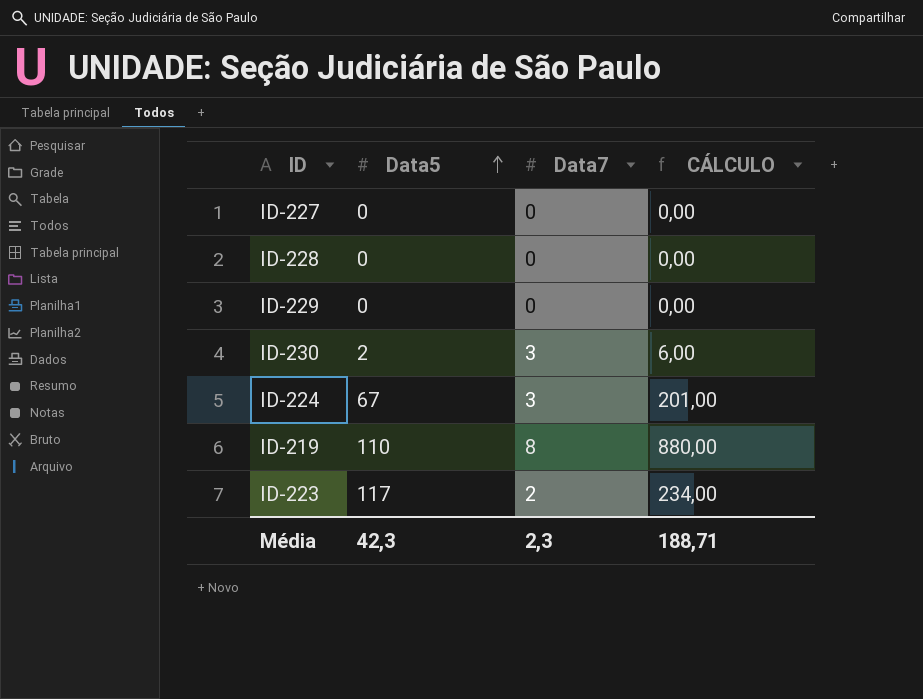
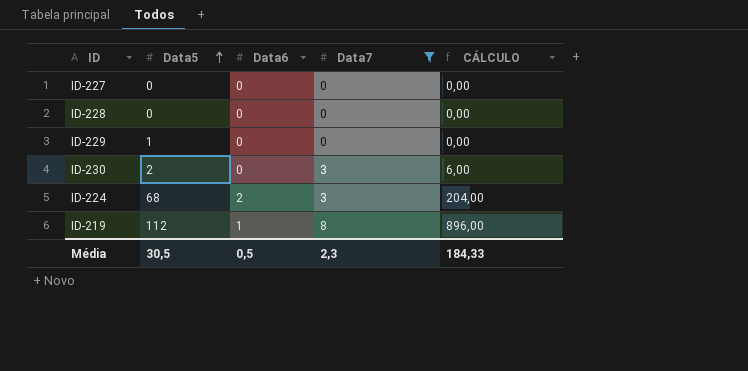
filter: none -> Data7 != 2
column Data6 | position: none -> 3
ID-229 | Data5: 0 -> 1
ID-224 | Data5: 67 -> 68
ID-224 | CÁLCULO: 201,00 -> 204,00
ID-219 | Data5: 110 -> 112
ID-219 | CÁLCULO: 880,00 -> 896,00
Média | Data5: 42,3 -> 30,5
Média | CÁLCULO: 188,71 -> 184,33

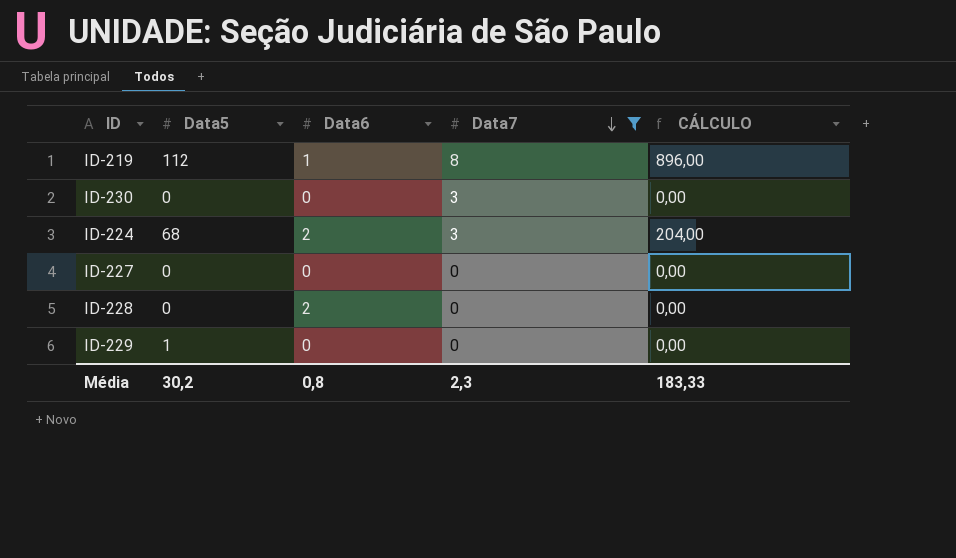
row order: Data5 ascending -> Data7 descending
ID-230 | Data5: 2 -> 0
ID-230 | CÁLCULO: 6,00 -> 0,00
ID-228 | Data6: 0 -> 2
Média | Data5: 30,5 -> 30,2
Média | Data6: 0,5 -> 0,8
Média | CÁLCULO: 184,33 -> 183,33

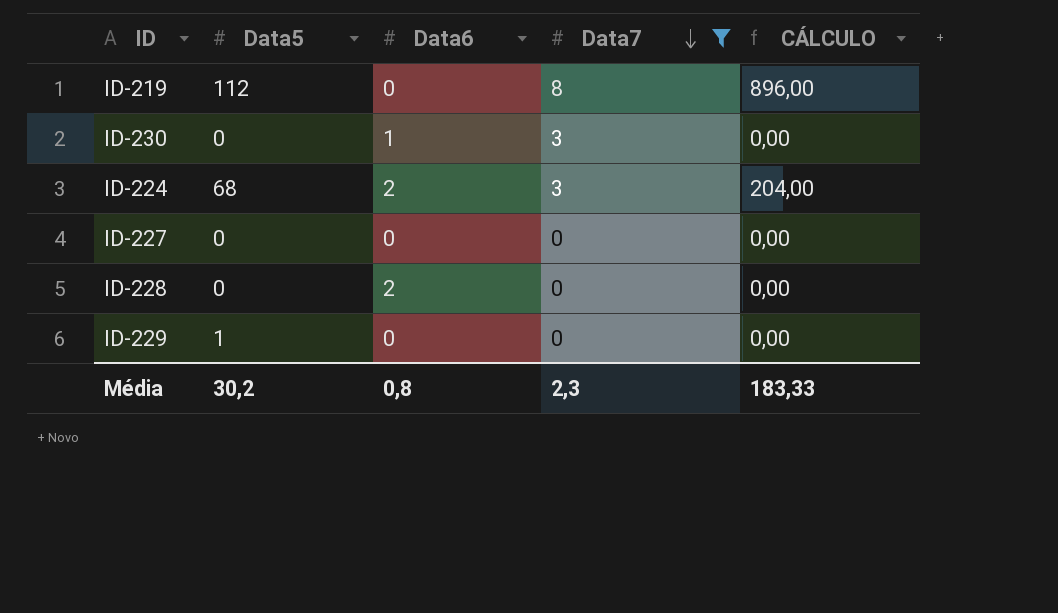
ID-219 | Data6: 1 -> 0
ID-230 | Data6: 0 -> 1

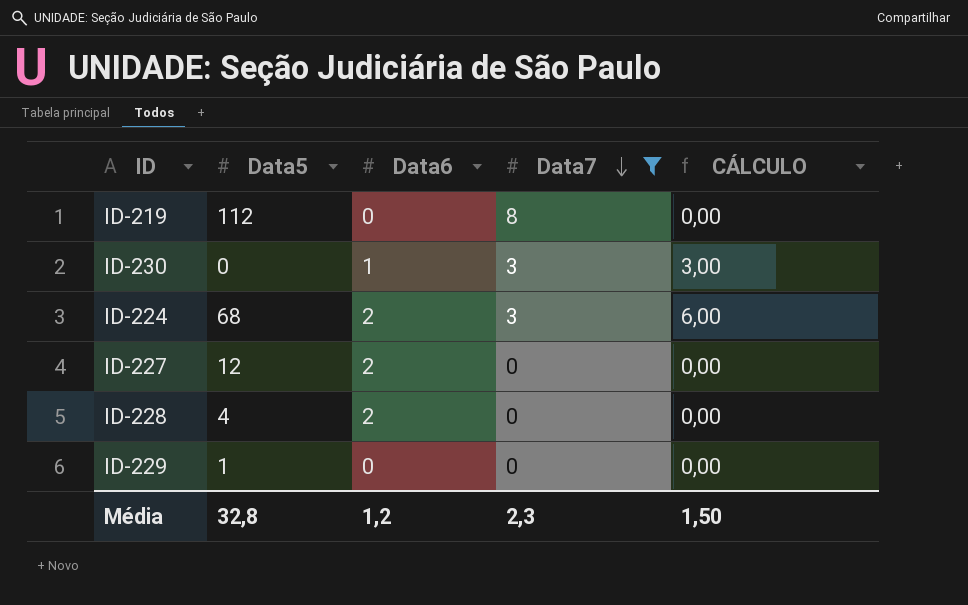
column CÁLCULO | formula: [Data5] * [Data7] -> [Data6] * [Data7]
ID-227 | Data5: 0 -> 12
ID-227 | Data6: 0 -> 2
ID-228 | Data5: 0 -> 4
Média | Data5: 30,2 -> 32,8
Média | Data6: 0,8 -> 1,2
Média | CÁLCULO: 183,33 -> 1,50

